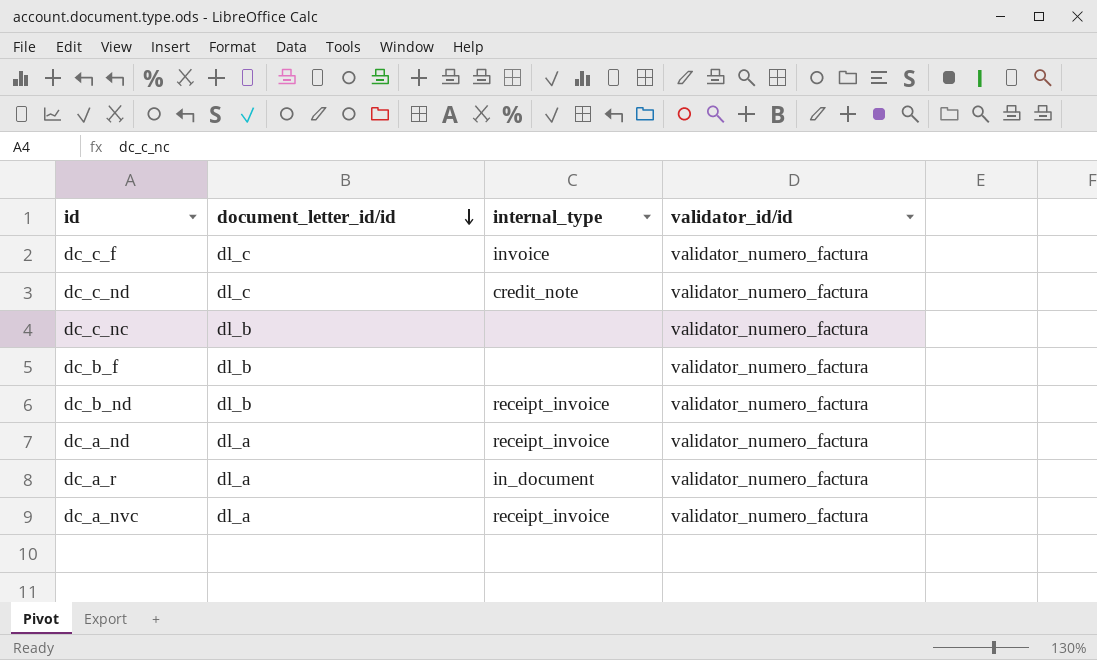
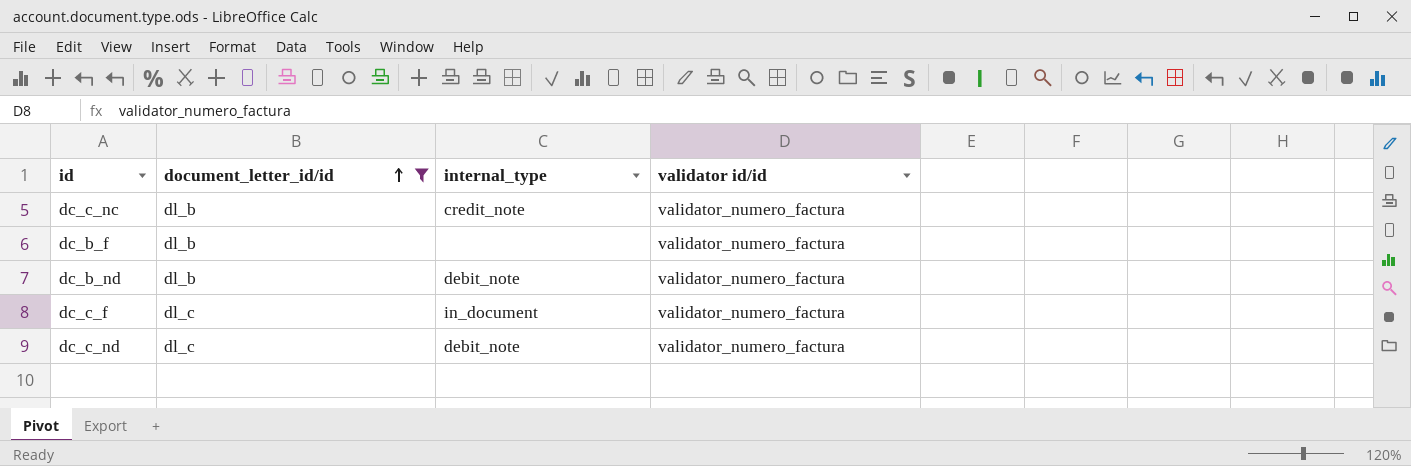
filter: none -> document_letter_id/id != dl_a
row order: document_letter_id/id descending -> document_letter_id/id ascending
column name: validator_id/id -> validator id/id
dc_c_nc | internal_type: none -> credit_note
dc_b_nd | internal_type: receipt_invoice -> debit_note
dc_c_f | internal_type: invoice -> in_document
dc_c_nd | internal_type: credit_note -> debit_note

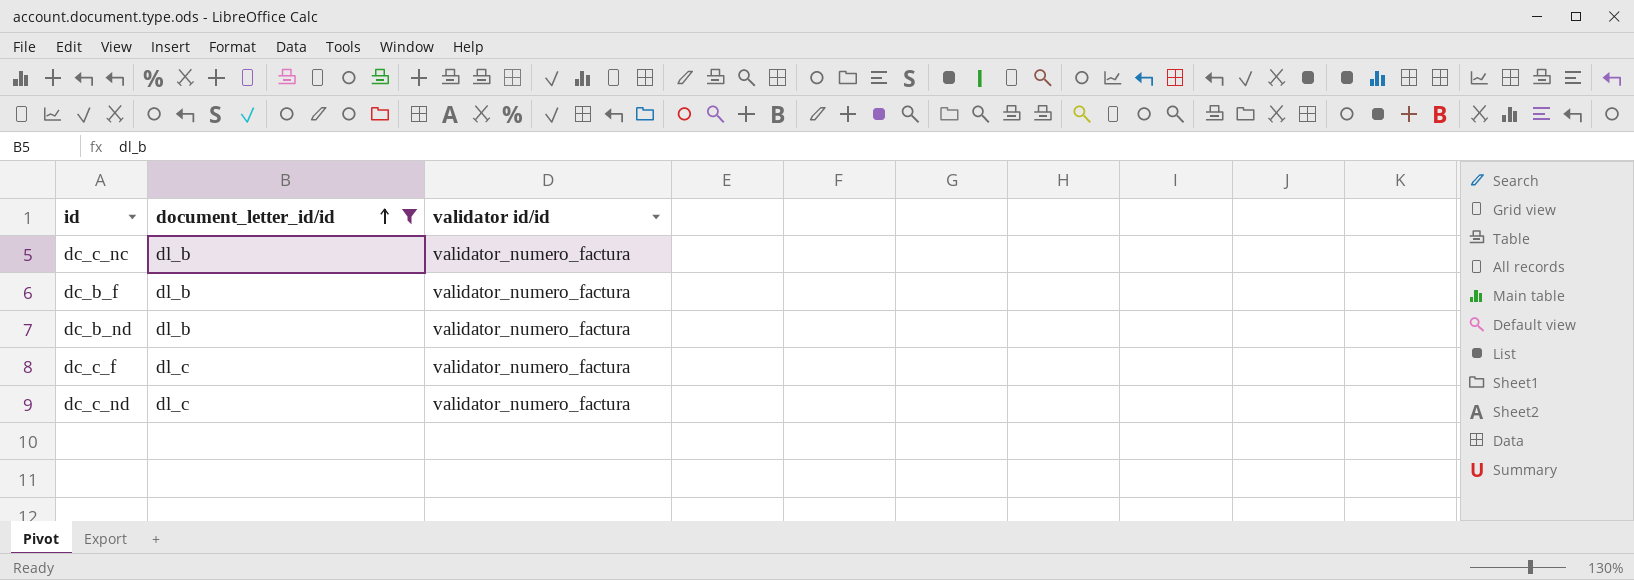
column internal_type | position: 3 -> none

